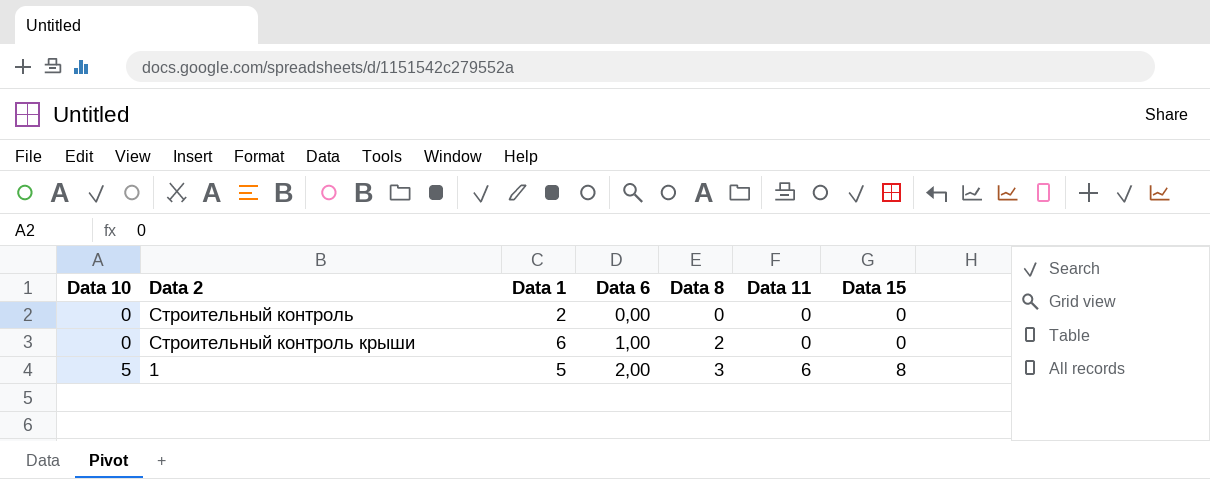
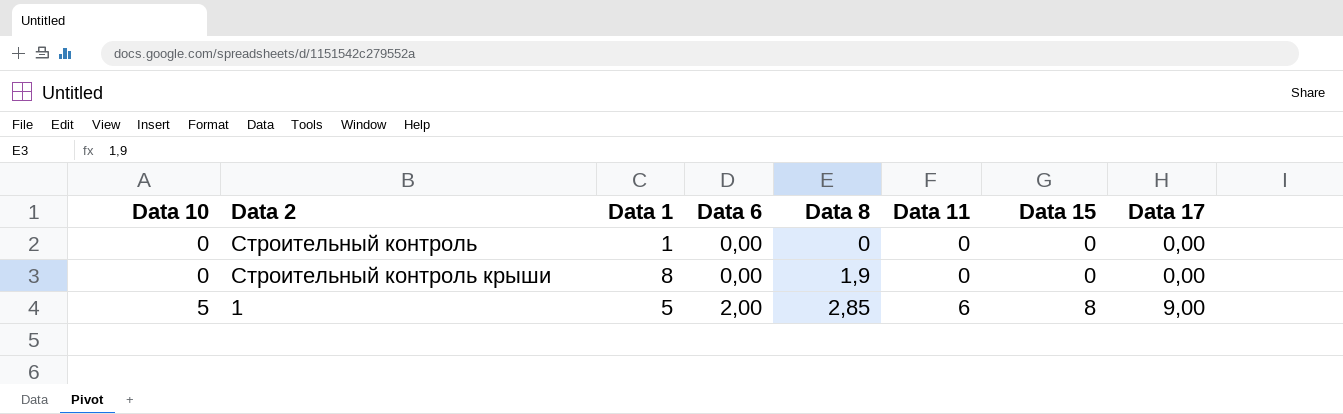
column Data 17 | position: none -> 8
Строительный контроль | Data 1: 2 -> 1
Строительный контроль крыши | Data 1: 6 -> 8
Строительный контроль крыши | Data 6: 1,00 -> 0,00
Строительный контроль крыши | Data 8: 2 -> 1,9
1 | Data 8: 3 -> 2,85

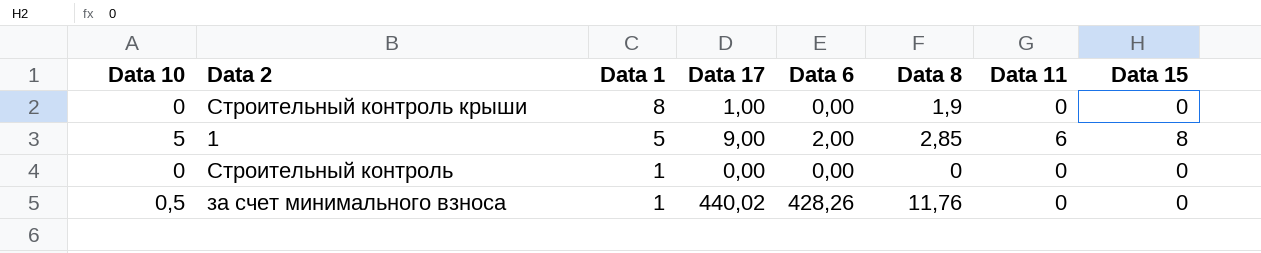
row order: Data 10 ascending -> Data 1 descending
column Data 17 | position: 8 -> 4
Строительный контроль крыши | Data 17: 0,00 -> 1,00
row за счет минимального взноса: none -> 0,5 | 1 | 440,02 | 428,26 | 11,76 | 0 | 0

